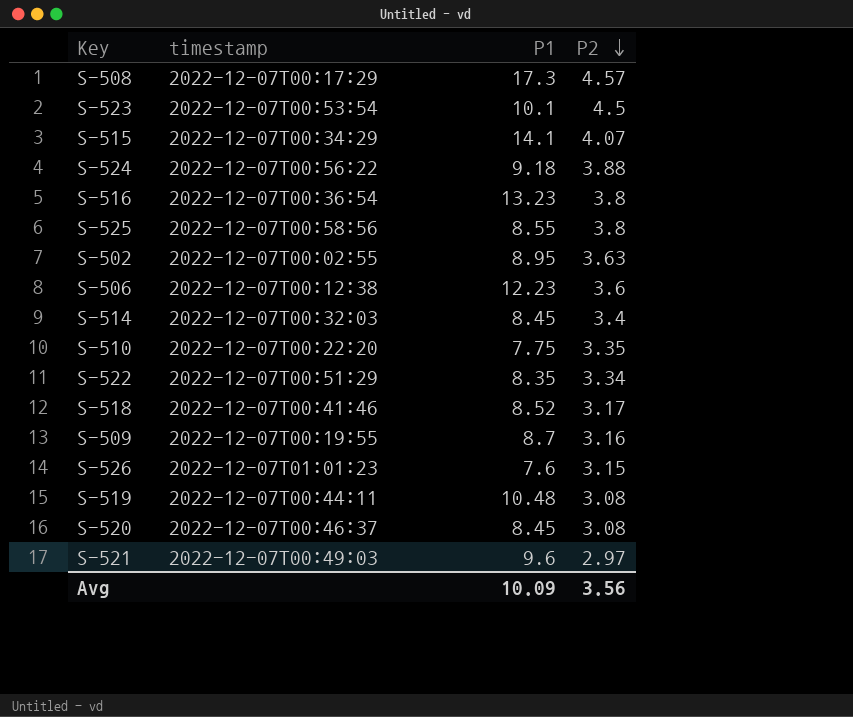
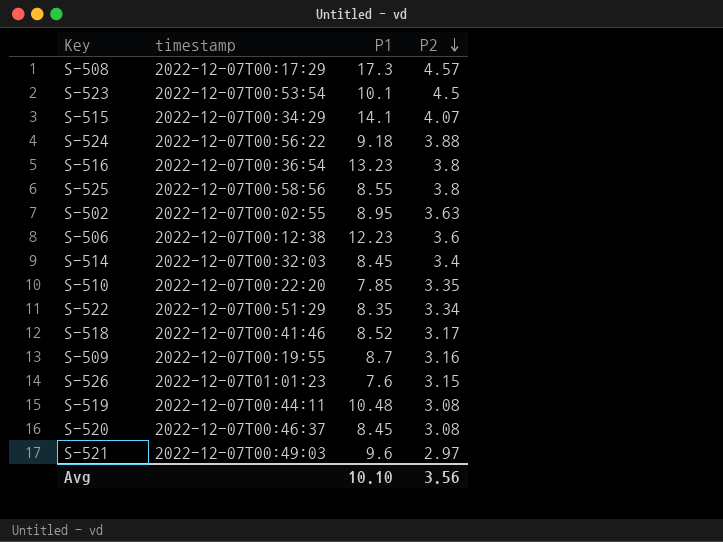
S-510 | P1: 7.75 -> 7.85
Avg | P1: 10.09 -> 10.10

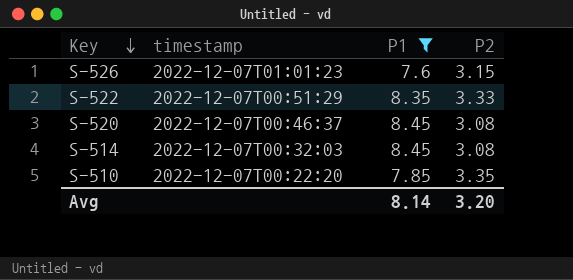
filter: none -> P1 <= 8.45
row order: P2 descending -> Key descending
S-522 | P2: 3.34 -> 3.33
S-514 | P2: 3.4 -> 3.08
Avg | P1: 10.10 -> 8.14
Avg | P2: 3.56 -> 3.20

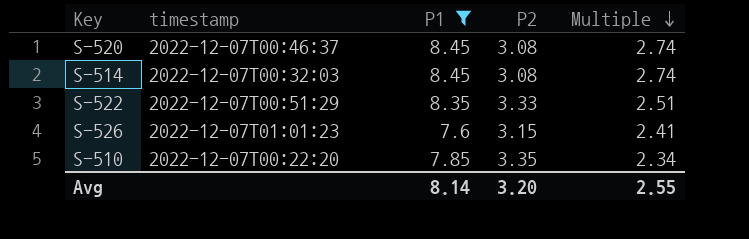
row order: Key descending -> Multiple descending
column Multiple | formula: none -> [P1] / [P2]

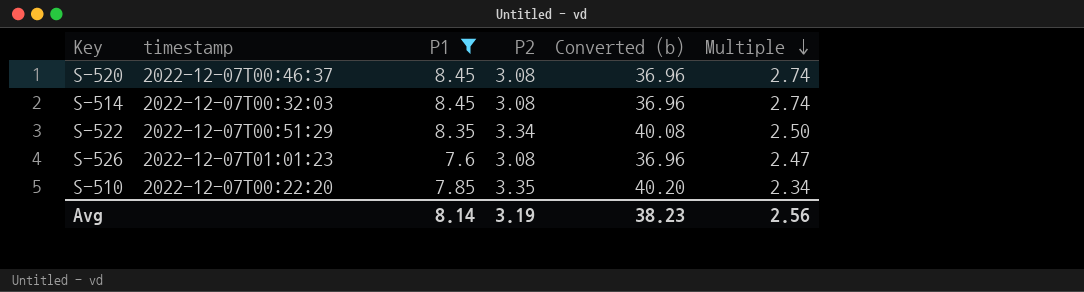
column Converted (b) | formula: none -> [P2] * 12
S-522 | P2: 3.33 -> 3.34
S-522 | Multiple: 2.51 -> 2.50
S-526 | P2: 3.15 -> 3.08
S-526 | Multiple: 2.41 -> 2.47
Avg | P2: 3.20 -> 3.19
Avg | Multiple: 2.55 -> 2.56

